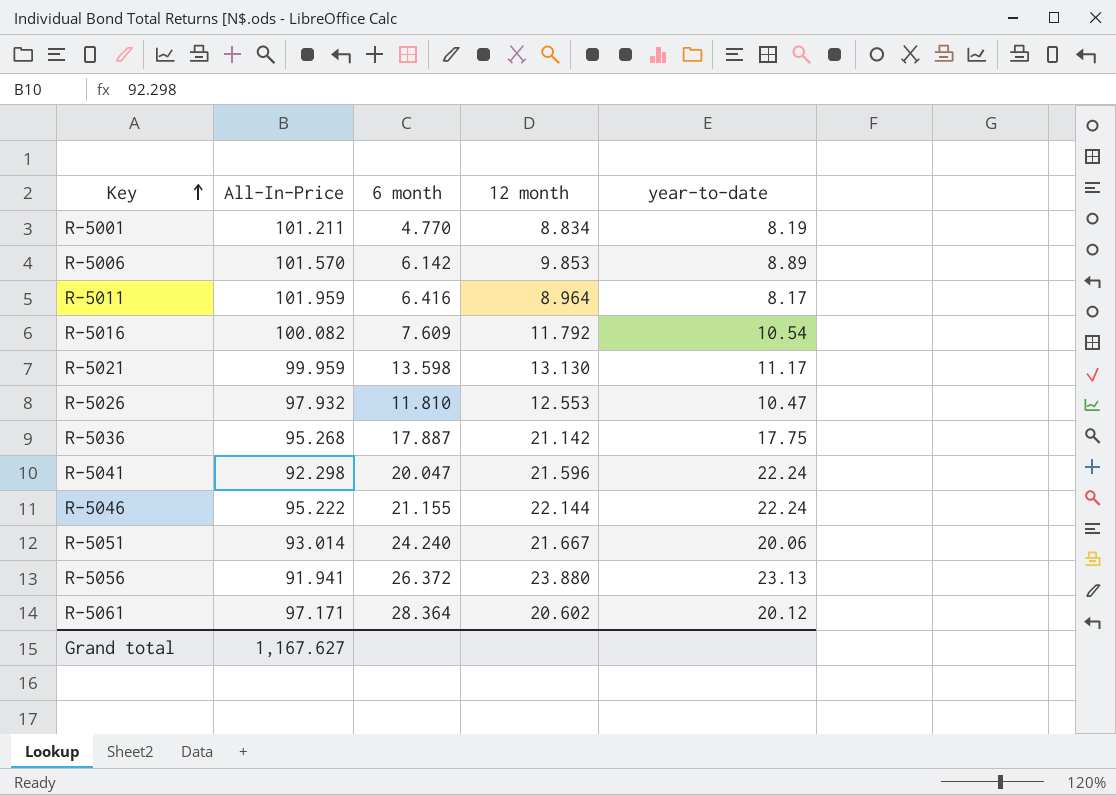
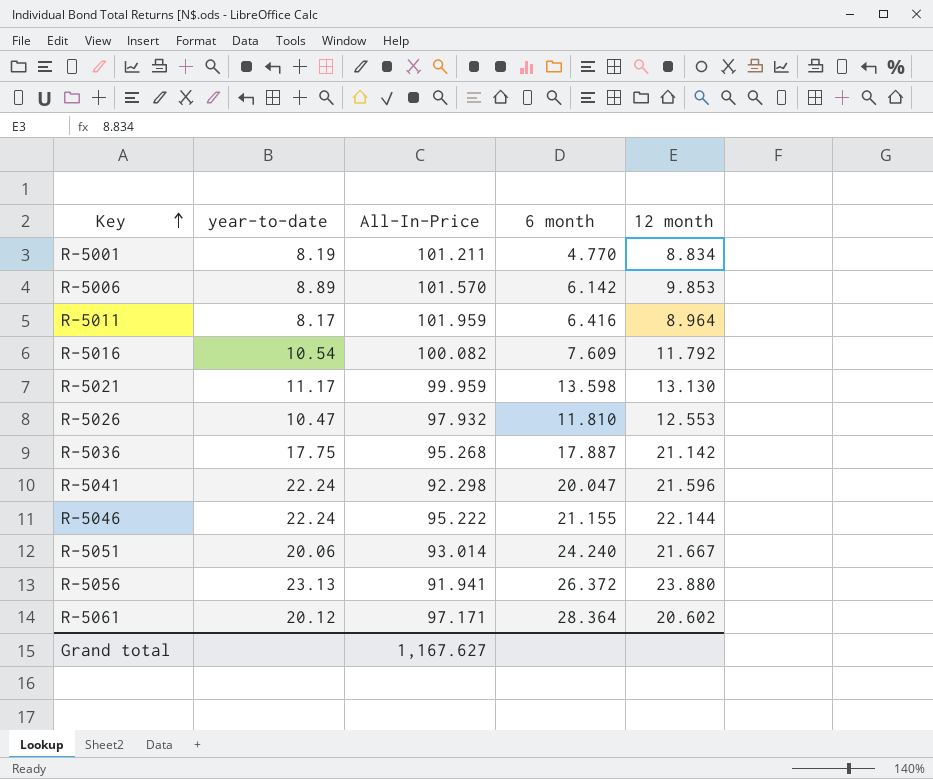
column year-to-date | position: 5 -> 2

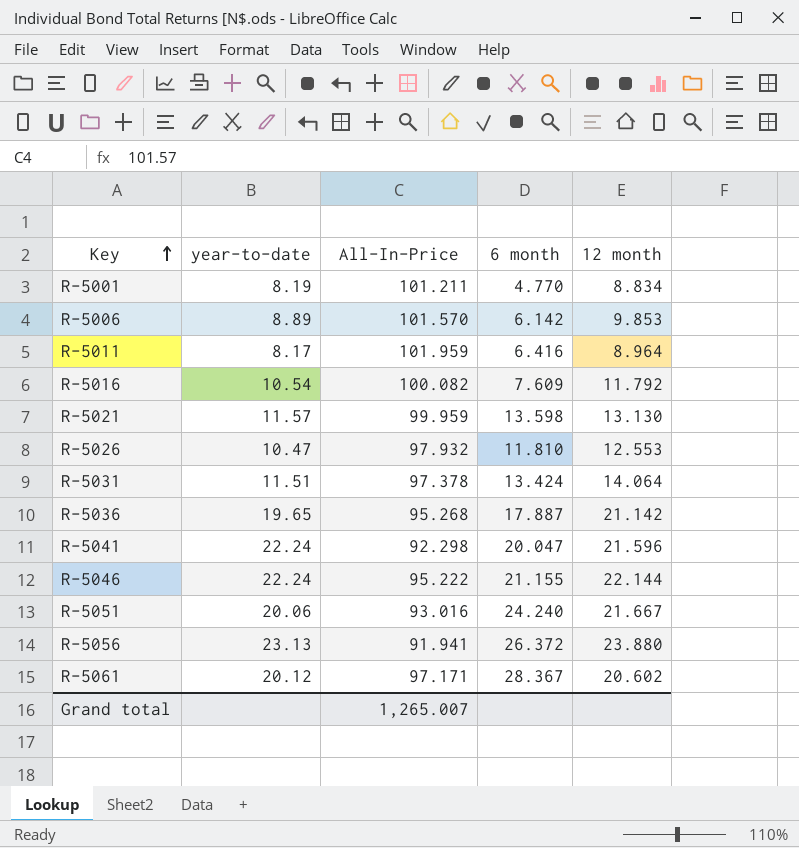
R-5021 | year-to-date: 11.17 -> 11.57
row R-5031: none -> 11.51 | 97.378 | 13.424 | 14.064
R-5036 | year-to-date: 17.75 -> 19.65
R-5051 | All-In-Price: 93.014 -> 93.016
R-5061 | 6 month: 28.364 -> 28.367
Grand total | All-In-Price: 1,167.627 -> 1,265.007

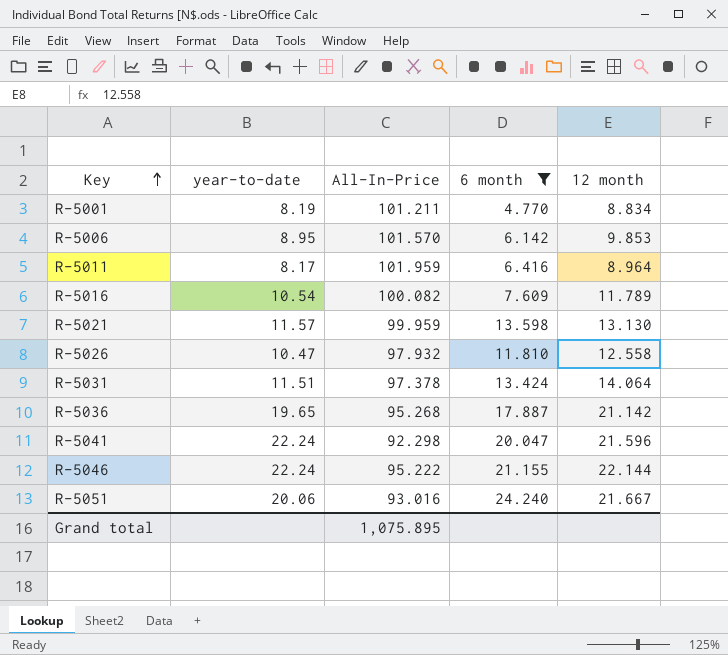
filter: none -> 6 month <= 24.240
R-5006 | year-to-date: 8.89 -> 8.95
R-5016 | 12 month: 11.792 -> 11.789
R-5026 | 12 month: 12.553 -> 12.558
Grand total | All-In-Price: 1,265.007 -> 1,075.895

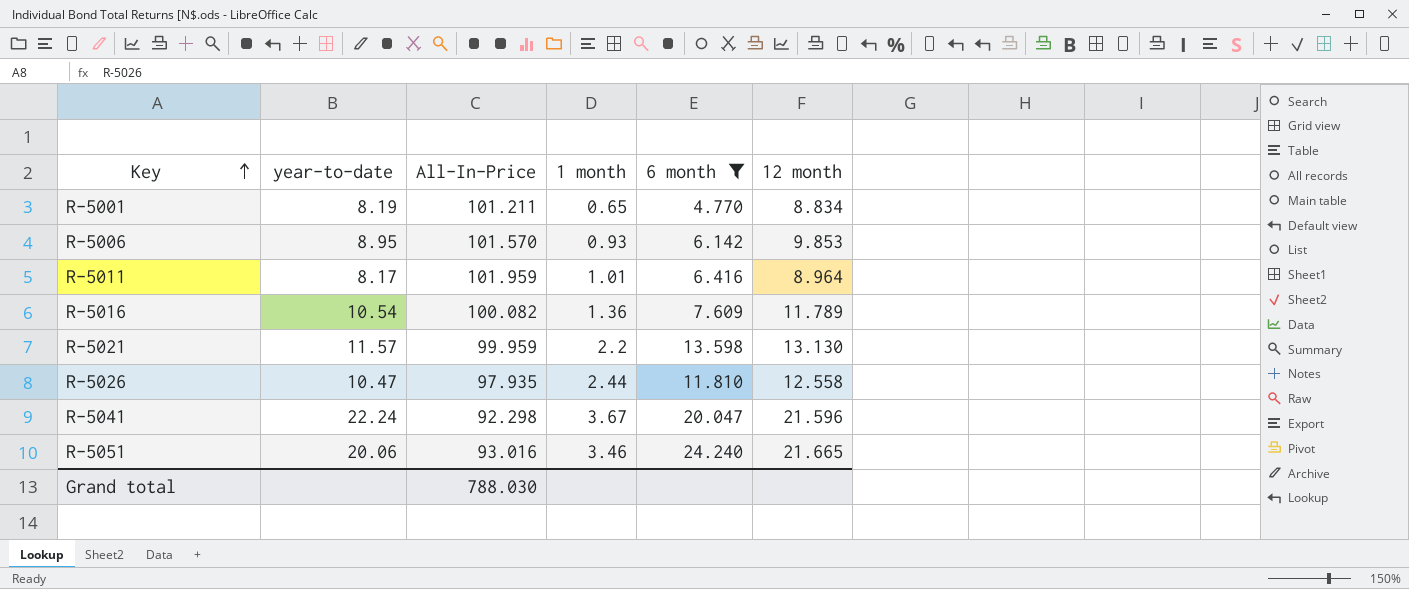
column 1 month | position: none -> 4
row R-5031: 11.51 | 97.378 | 13.424 | 14.064 -> none
row R-5036: 19.65 | 95.268 | 17.887 | 21.142 -> none
row R-5046: 22.24 | 95.222 | 21.155 | 22.144 -> none
R-5026 | All-In-Price: 97.932 -> 97.935
R-5051 | 12 month: 21.667 -> 21.665
Grand total | All-In-Price: 1,075.895 -> 788.030

